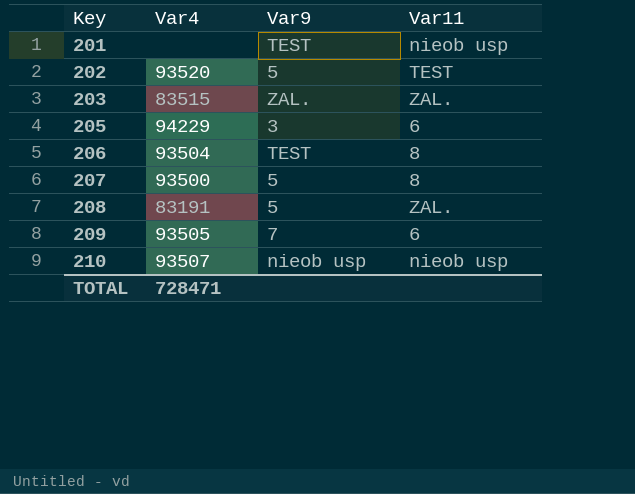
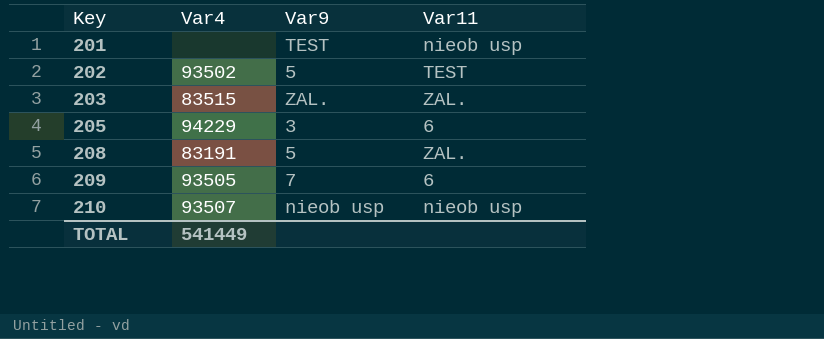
row 206: 93504 | TEST | 8 -> none
row 207: 93500 | 5 | 8 -> none
202 | Var4: 93520 -> 93502
TOTAL | Var4: 728471 -> 541449

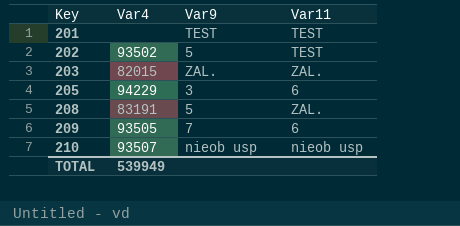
201 | Var11: nieob usp -> TEST
203 | Var4: 83515 -> 82015
TOTAL | Var4: 541449 -> 539949

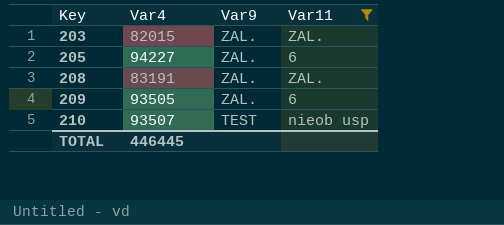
filter: none -> Var11 != TEST
205 | Var4: 94229 -> 94227
205 | Var9: 3 -> ZAL.
208 | Var9: 5 -> ZAL.
209 | Var9: 7 -> ZAL.
210 | Var9: nieob usp -> TEST
TOTAL | Var4: 539949 -> 446445

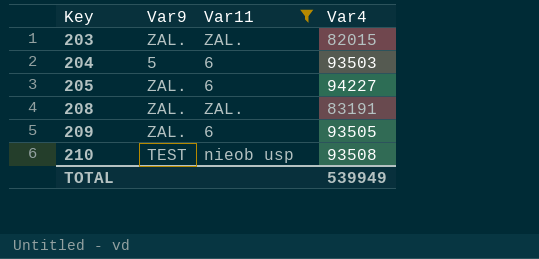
column Var4 | position: 2 -> 4
row 204: none -> 5 | 6 | 93503
210 | Var4: 93507 -> 93508
TOTAL | Var4: 446445 -> 539949

